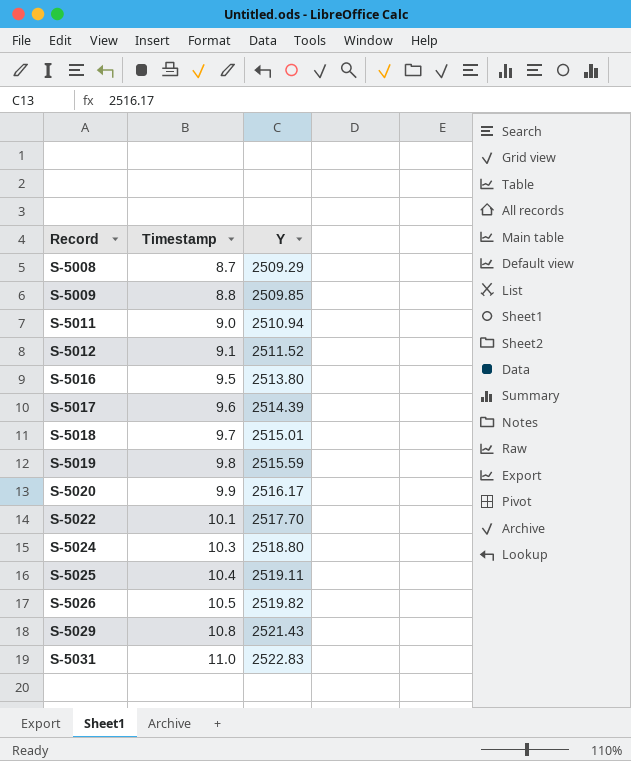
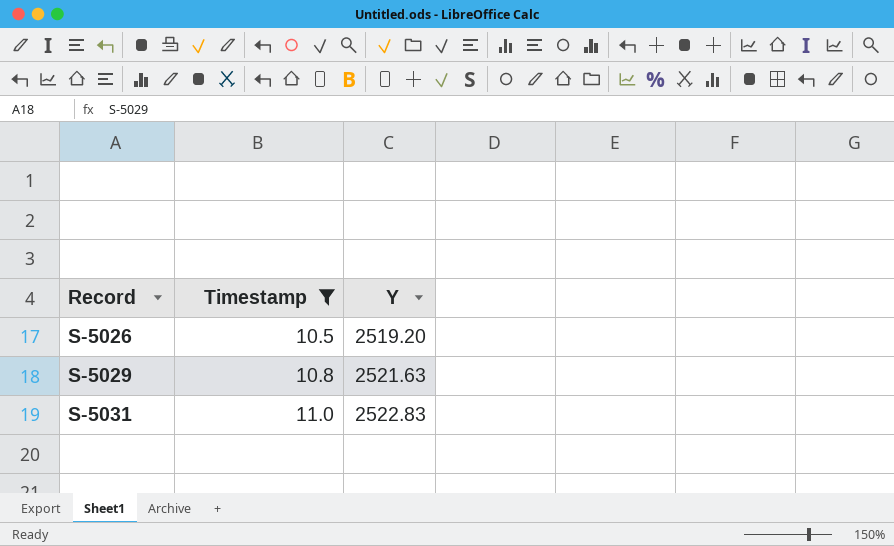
filter: none -> Timestamp >= 10.5
S-5026 | Y: 2519.82 -> 2519.20
S-5029 | Y: 2521.43 -> 2521.63

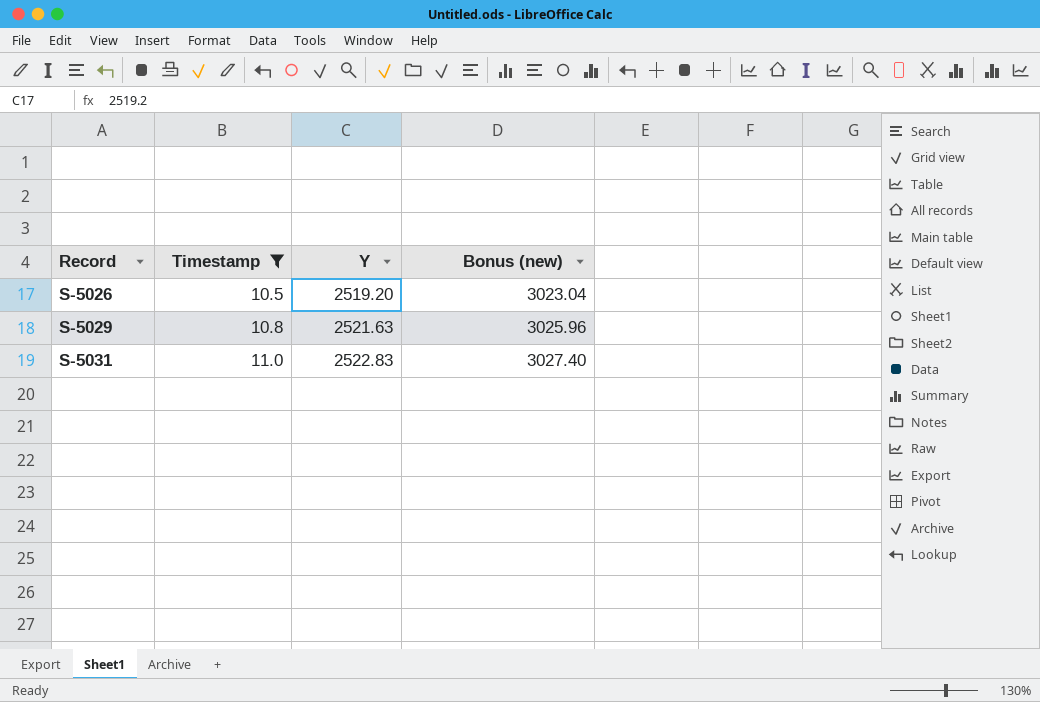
column Bonus (new) | formula: none -> [Y] * 1.2

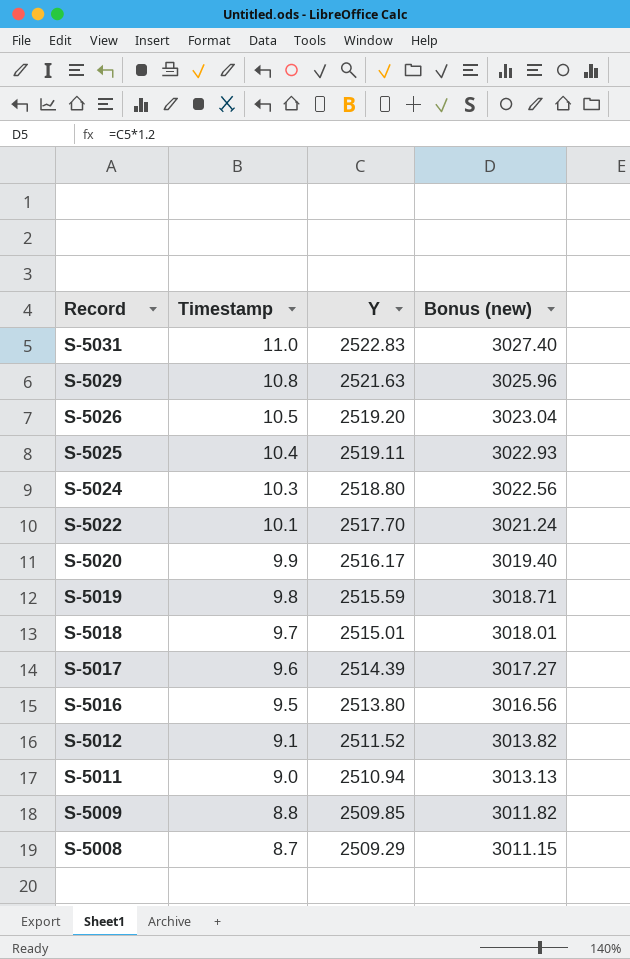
filter: Timestamp >= 10.5 -> none
row order: Record ascending -> Record descending

